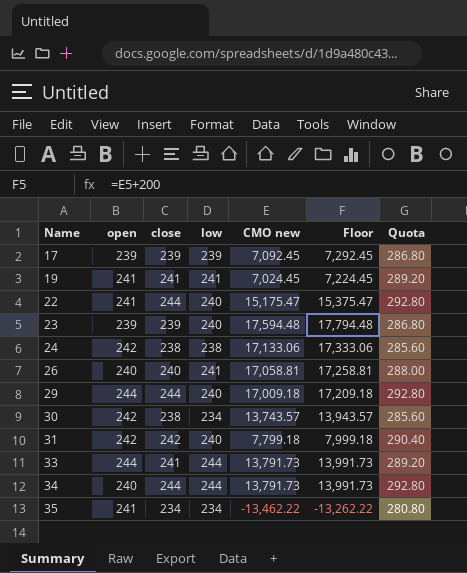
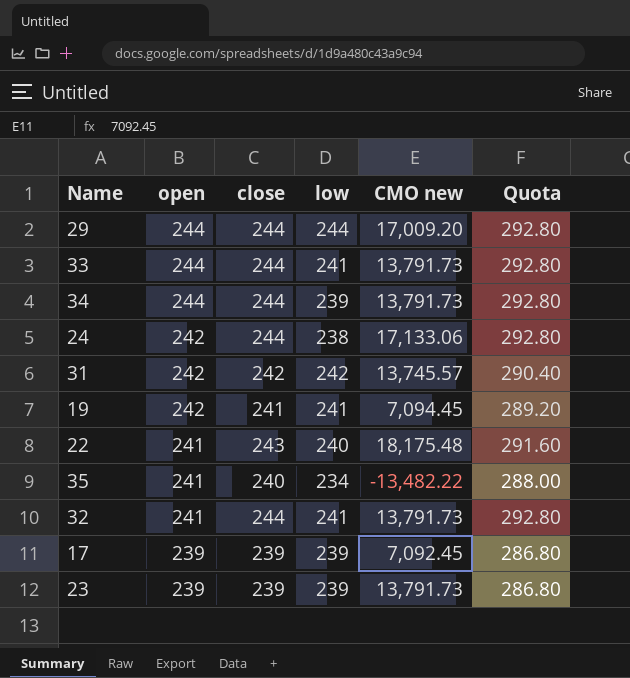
row order: Name ascending -> open descending
column Floor | formula: [CMO new] + 200 -> none
row 26: 240 | 240 | 241 | 17,058.81 | 17,258.81 | 288.00 -> none
row 30: 242 | 238 | 234 | 13,743.57 | 13,943.57 | 285.60 -> none
29 | low: 240 -> 244
29 | CMO new: 17,009.18 -> 17,009.20
33 | close: 241 -> 244
33 | low: 244 -> 241
33 | Quota: 289.20 -> 292.80
34 | open: 240 -> 244
34 | low: 244 -> 239
24 | close: 238 -> 244
24 | Quota: 285.60 -> 292.80
31 | low: 240 -> 242
31 | CMO new: 7,799.18 -> 13,745.57
19 | open: 241 -> 242
19 | CMO new: 7,024.45 -> 7,094.45
22 | close: 244 -> 243
22 | CMO new: 15,175.47 -> 18,175.48
22 | Quota: 292.80 -> 291.60
35 | close: 234 -> 240
35 | CMO new: -13,462.22 -> -13,482.22
35 | Quota: 280.80 -> 288.00
row 32: none -> 241 | 244 | 241 | 13,791.73 | 292.80
23 | low: 240 -> 239
23 | CMO new: 17,594.48 -> 13,791.73

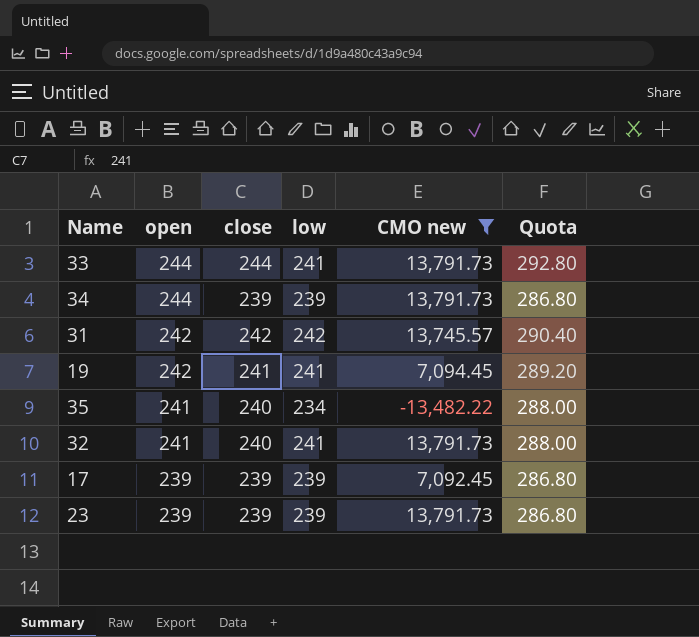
filter: none -> CMO new <= 13,791.73
34 | close: 244 -> 239
34 | Quota: 292.80 -> 286.80
32 | close: 244 -> 240
32 | Quota: 292.80 -> 288.00

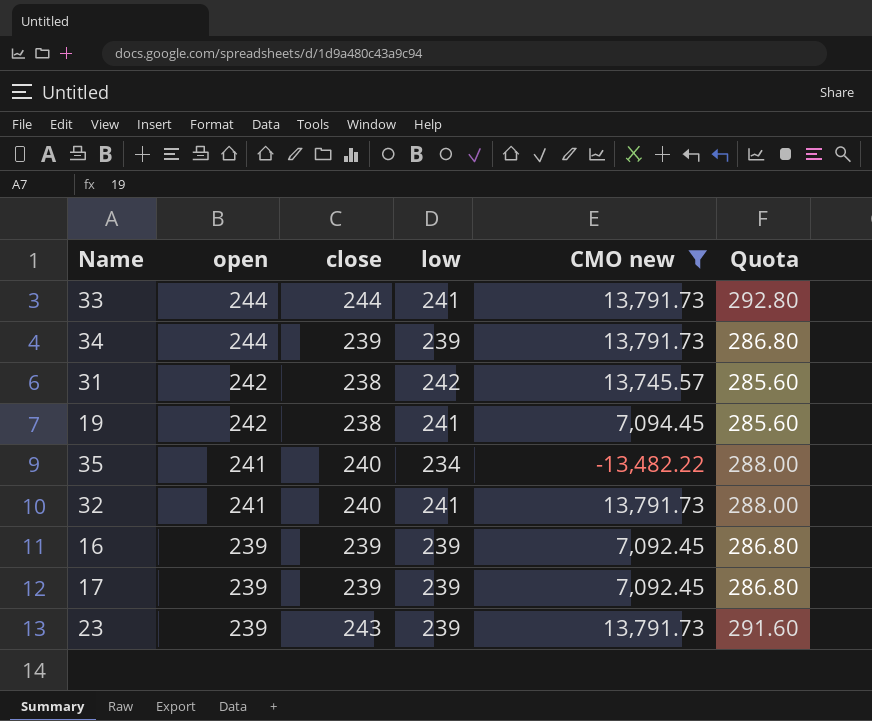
31 | close: 242 -> 238
31 | Quota: 290.40 -> 285.60
19 | close: 241 -> 238
19 | Quota: 289.20 -> 285.60
row 16: none -> 239 | 239 | 239 | 7,092.45 | 286.80
23 | close: 239 -> 243
23 | Quota: 286.80 -> 291.60

